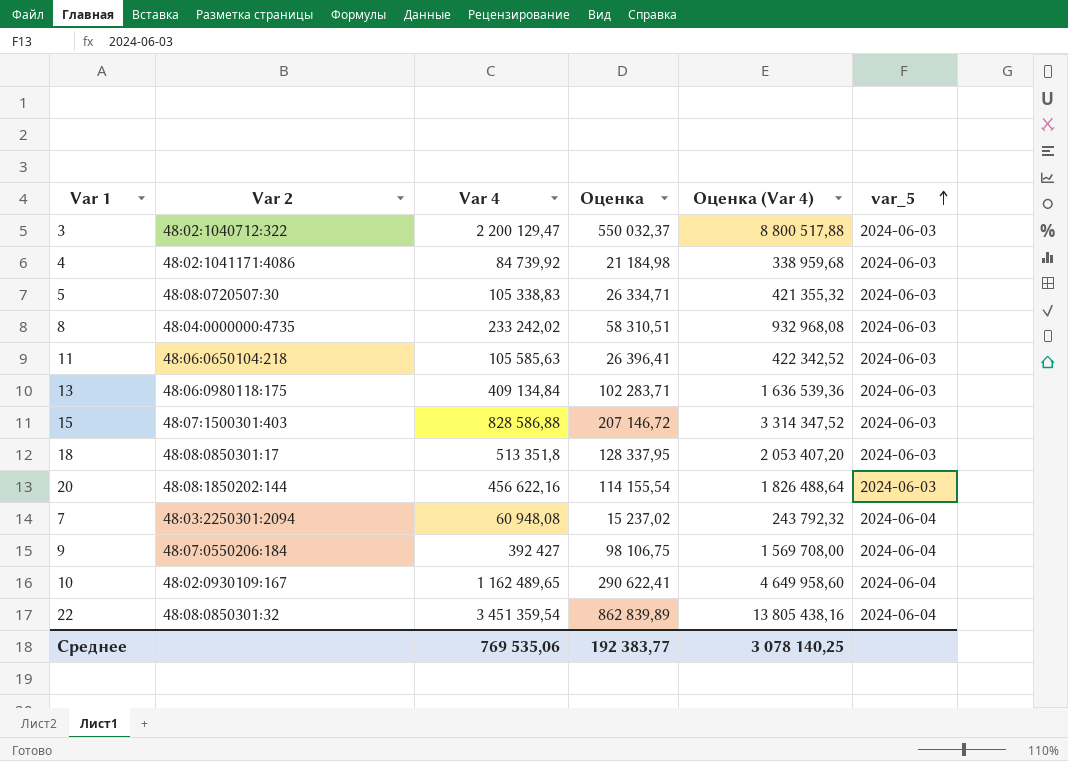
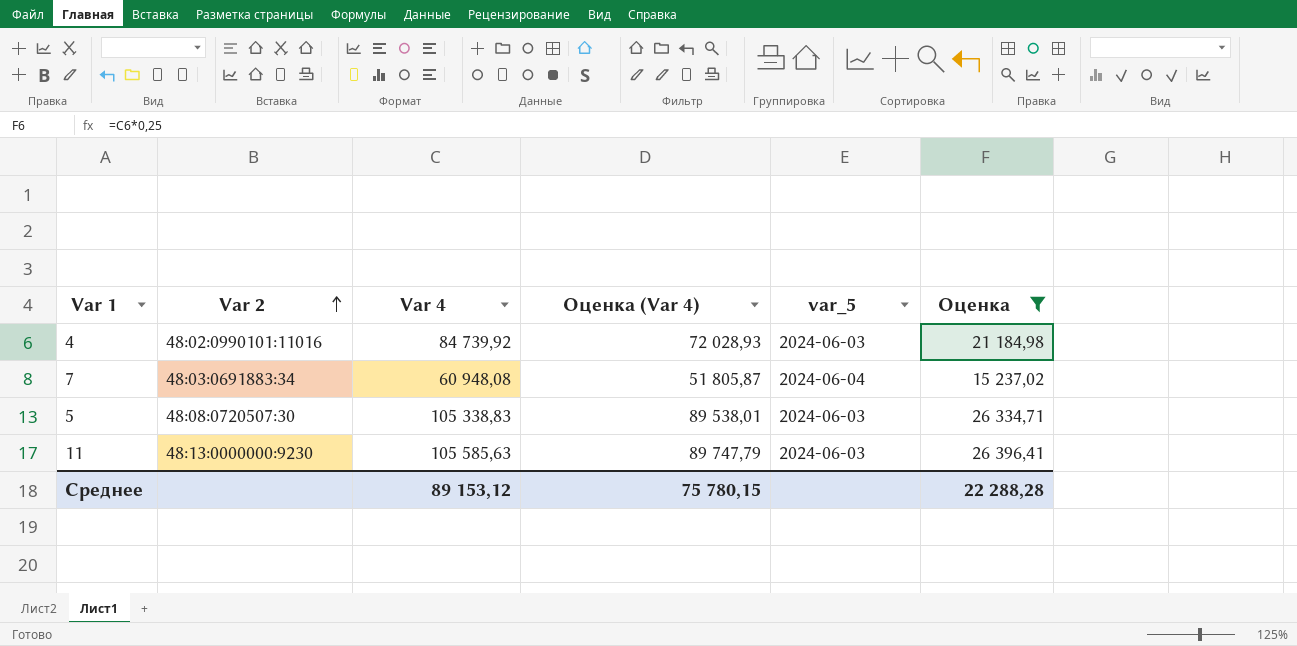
filter: none -> Оценка <= 26 396,41
row order: var_5 ascending -> Var 2 ascending
column Оценка (Var 4) | formula: [Var 4] * 4 -> [Var 4] * 0,85
column Оценка | position: 4 -> 6
4 | Var 2: 48:02:1041171:4086 -> 48:02:0990101:11016
7 | Var 2: 48:03:2250301:2094 -> 48:03:0691883:34
11 | Var 2: 48:06:0650104:218 -> 48:13:0000000:9230
Среднее | Var 4: 769 535,06 -> 89 153,12
Среднее | Оценка (Var 4): 3 078 140,25 -> 75 780,15
Среднее | Оценка: 192 383,77 -> 22 288,28

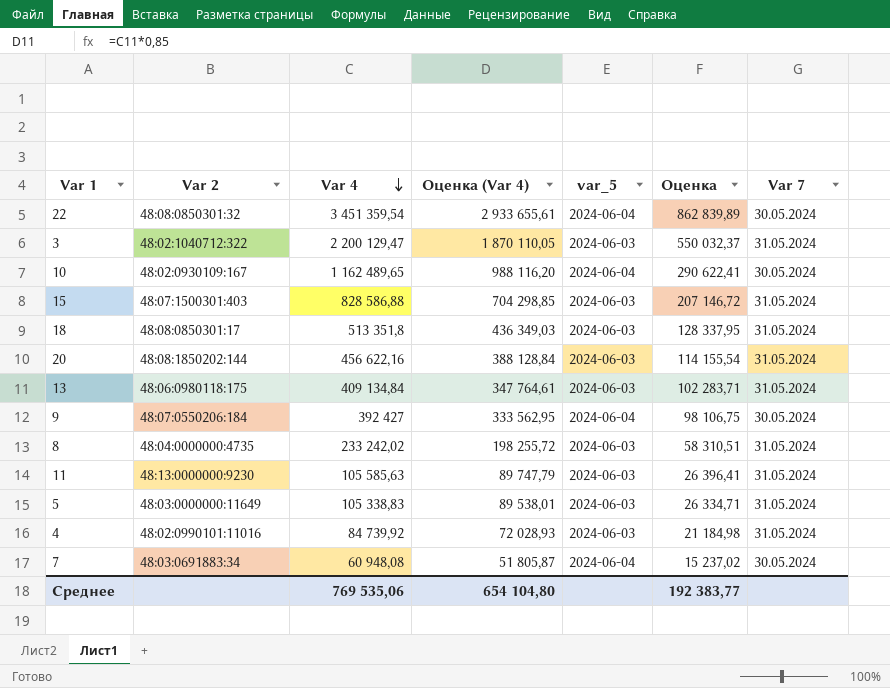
filter: Оценка <= 26 396,41 -> none
row order: Var 2 ascending -> Var 4 descending
column Var 7 | position: none -> 7
5 | Var 2: 48:08:0720507:30 -> 48:03:0000000:11649
Среднее | Var 4: 89 153,12 -> 769 535,06
Среднее | Оценка (Var 4): 75 780,15 -> 654 104,80
Среднее | Оценка: 22 288,28 -> 192 383,77

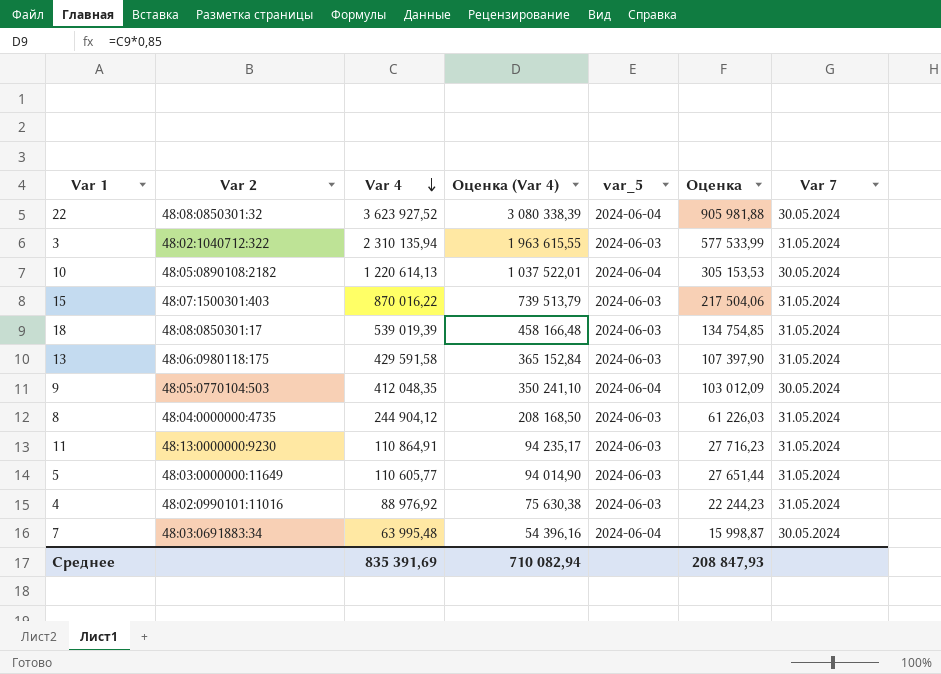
row 20: 48:08:1850202:144 | 456 622,16 | 388 128,84 | 2024-06-03 | 114 155,54 | 31.05.2024 -> none
22 | Var 4: 3 451 359,54 -> 3 623 927,52
22 | Оценка (Var 4): 2 933 655,61 -> 3 080 338,39
22 | Оценка: 862 839,89 -> 905 981,88
3 | Var 4: 2 200 129,47 -> 2 310 135,94
3 | Оценка (Var 4): 1 870 110,05 -> 1 963 615,55
3 | Оценка: 550 032,37 -> 577 533,99
10 | Var 2: 48:02:0930109:167 -> 48:05:0890108:2182
10 | Var 4: 1 162 489,65 -> 1 220 614,13
10 | Оценка (Var 4): 988 116,20 -> 1 037 522,01
10 | Оценка: 290 622,41 -> 305 153,53
15 | Var 4: 828 586,88 -> 870 016,22
15 | Оценка (Var 4): 704 298,85 -> 739 513,79
15 | Оценка: 207 146,72 -> 217 504,06
18 | Var 4: 513 351,8 -> 539 019,39
18 | Оценка (Var 4): 436 349,03 -> 458 166,48
18 | Оценка: 128 337,95 -> 134 754,85
13 | Var 4: 409 134,84 -> 429 591,58
13 | Оценка (Var 4): 347 764,61 -> 365 152,84
13 | Оценка: 102 283,71 -> 107 397,90
9 | Var 2: 48:07:0550206:184 -> 48:05:0770104:503
9 | Var 4: 392 427 -> 412 048,35
9 | Оценка (Var 4): 333 562,95 -> 350 241,10
9 | Оценка: 98 106,75 -> 103 012,09
8 | Var 4: 233 242,02 -> 244 904,12
8 | Оценка (Var 4): 198 255,72 -> 208 168,50
8 | Оценка: 58 310,51 -> 61 226,03
11 | Var 4: 105 585,63 -> 110 864,91
11 | Оценка (Var 4): 89 747,79 -> 94 235,17
11 | Оценка: 26 396,41 -> 27 716,23
5 | Var 4: 105 338,83 -> 110 605,77
5 | Оценка (Var 4): 89 538,01 -> 94 014,90
5 | Оценка: 26 334,71 -> 27 651,44
4 | Var 4: 84 739,92 -> 88 976,92
4 | Оценка (Var 4): 72 028,93 -> 75 630,38
4 | Оценка: 21 184,98 -> 22 244,23
7 | Var 4: 60 948,08 -> 63 995,48
7 | Оценка (Var 4): 51 805,87 -> 54 396,16
7 | Оценка: 15 237,02 -> 15 998,87
Среднее | Var 4: 769 535,06 -> 835 391,69
Среднее | Оценка (Var 4): 654 104,80 -> 710 082,94
Среднее | Оценка: 192 383,77 -> 208 847,93

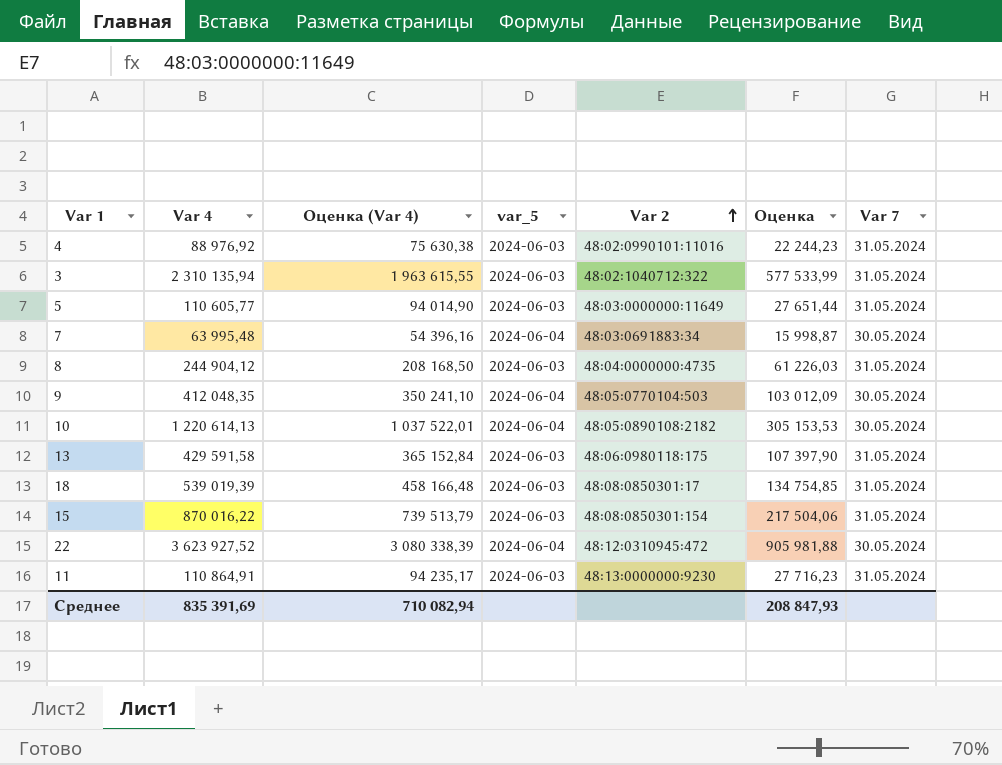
row order: Var 4 descending -> Var 2 ascending
column Var 2 | position: 2 -> 5
15 | Var 2: 48:07:1500301:403 -> 48:08:0850301:154
22 | Var 2: 48:08:0850301:32 -> 48:12:0310945:472

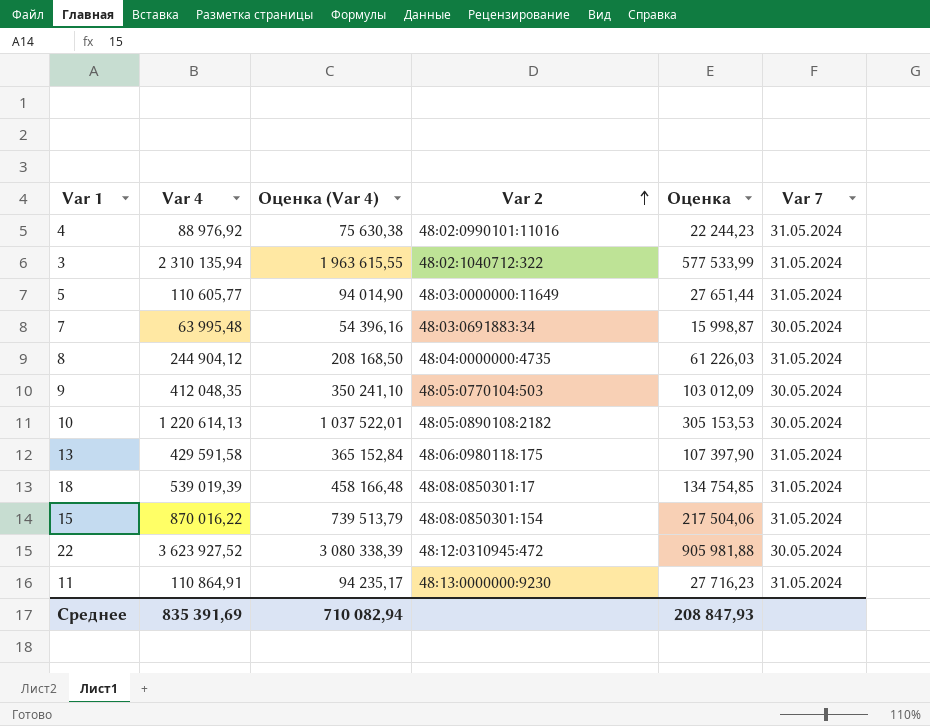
column var_5 | position: 4 -> none

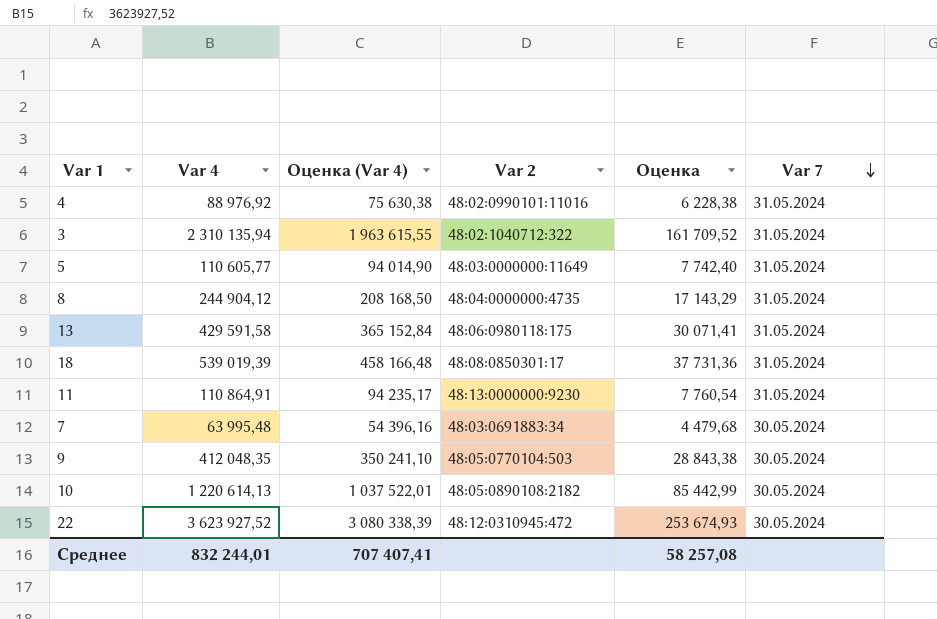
row order: Var 2 ascending -> Var 7 descending
column Оценка | formula: [Var 4] * 0,25 -> [Var 4] * 0,07
row 15: 870 016,22 | 739 513,79 | 48:08:0850301:154 | 217 504,06 | 31.05.2024 -> none
Среднее | Var 4: 835 391,69 -> 832 244,01
Среднее | Оценка (Var 4): 710 082,94 -> 707 407,41
Среднее | Оценка: 208 847,93 -> 58 257,08

